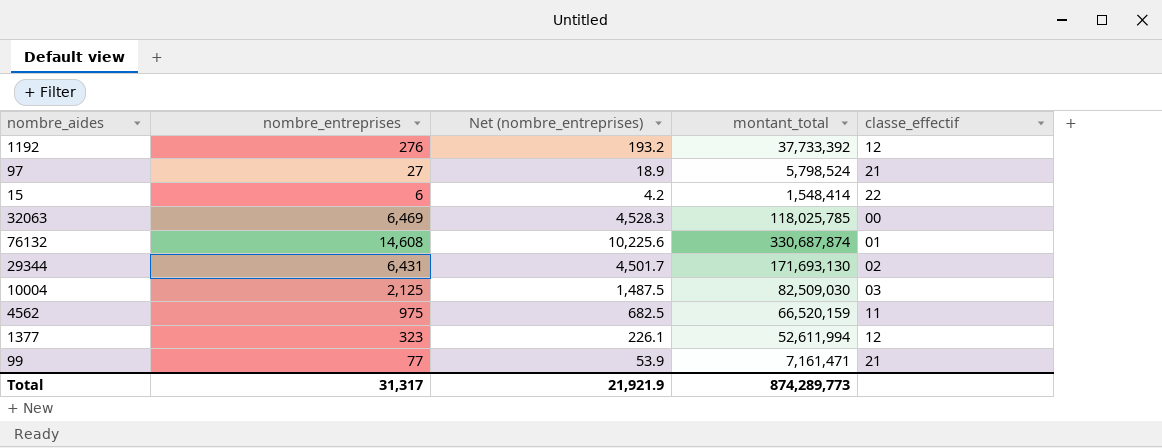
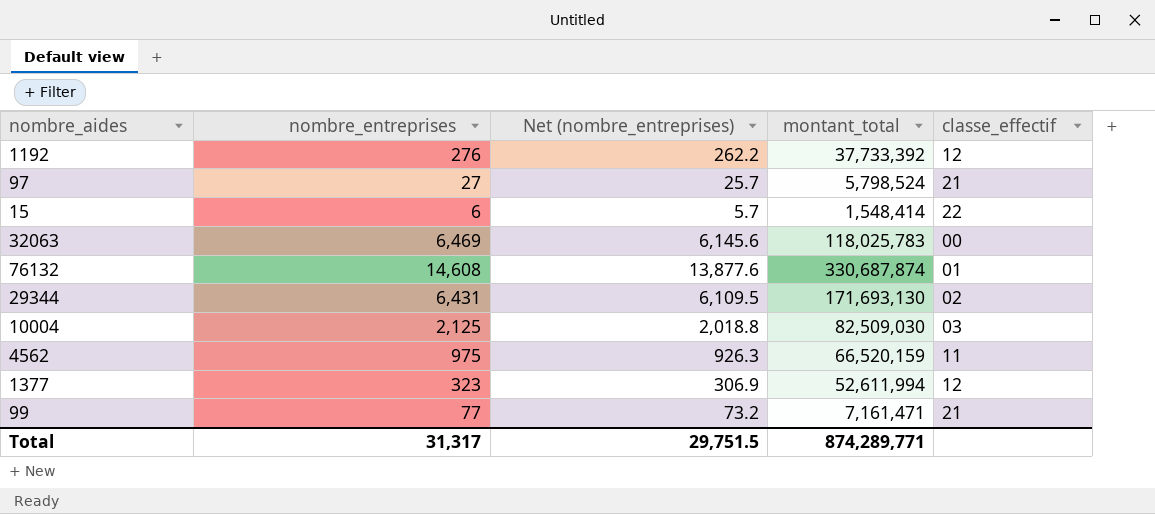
column Net (nombre_entreprises) | formula: [nombre_entreprises] * 0.7 -> [nombre_entreprises] * 0.95
32063 | montant_total: 118,025,785 -> 118,025,783
Total | Net (nombre_entreprises): 21,921.9 -> 29,751.5
Total | montant_total: 874,289,773 -> 874,289,771

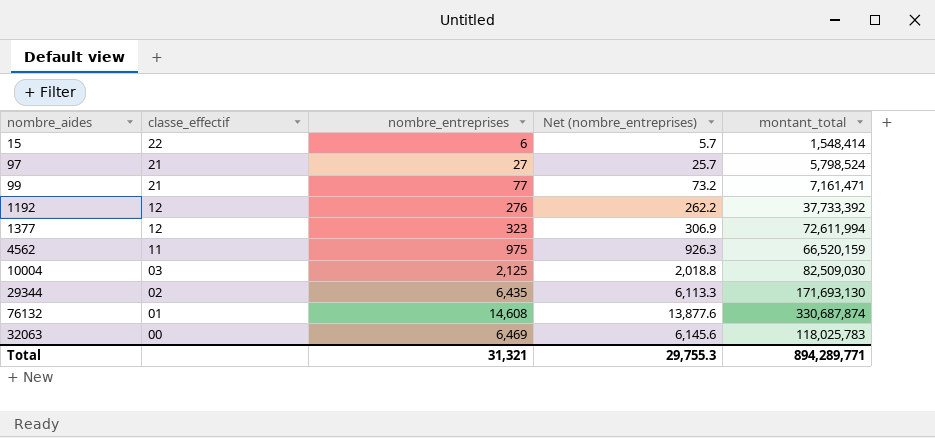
row order: none -> classe_effectif descending
column classe_effectif | position: 5 -> 2
1377 | montant_total: 52,611,994 -> 72,611,994
29344 | nombre_entreprises: 6,431 -> 6,435
29344 | Net (nombre_entreprises): 6,109.5 -> 6,113.3
Total | nombre_entreprises: 31,317 -> 31,321
Total | Net (nombre_entreprises): 29,751.5 -> 29,755.3
Total | montant_total: 874,289,771 -> 894,289,771

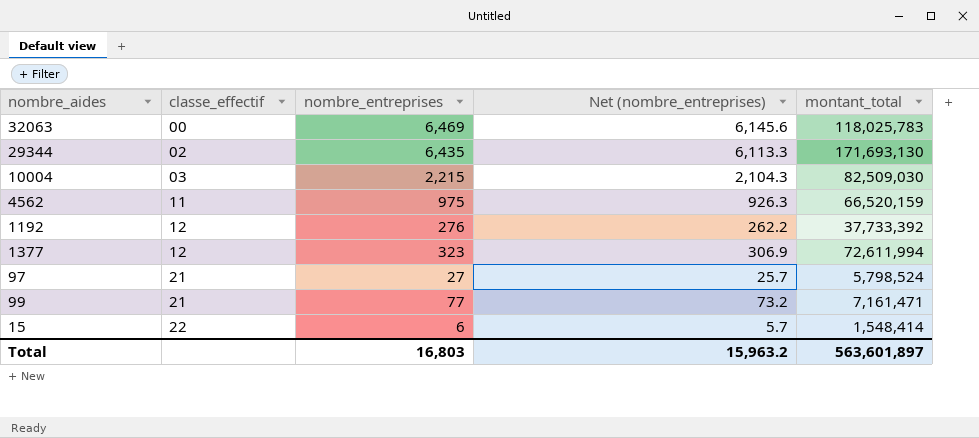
row order: classe_effectif descending -> classe_effectif ascending
row 76132: 01 | 14,608 | 13,877.6 | 330,687,874 -> none
10004 | nombre_entreprises: 2,125 -> 2,215
10004 | Net (nombre_entreprises): 2,018.8 -> 2,104.3
Total | nombre_entreprises: 31,321 -> 16,803
Total | Net (nombre_entreprises): 29,755.3 -> 15,963.2
Total | montant_total: 894,289,771 -> 563,601,897

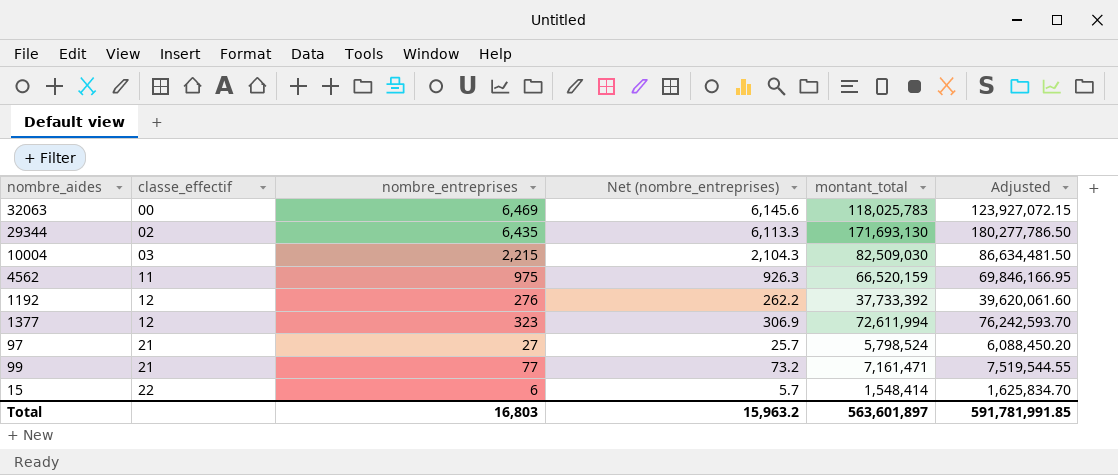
column Adjusted | formula: none -> [montant_total] * 1.05

